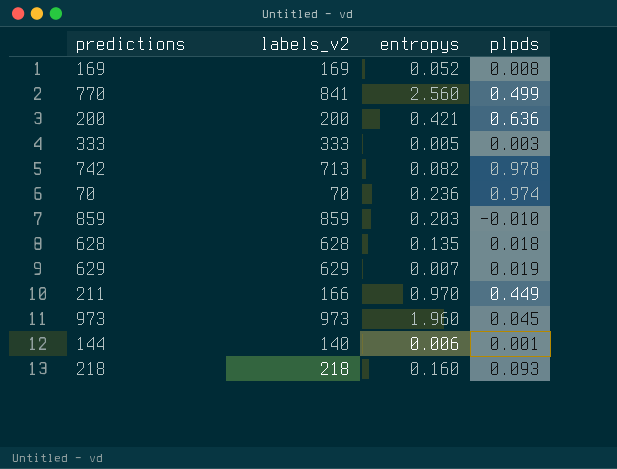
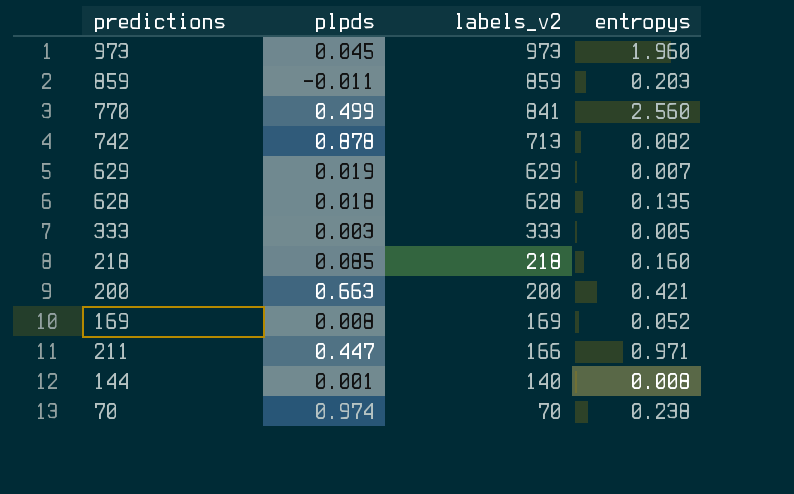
row order: none -> labels_v2 descending
column plpds | position: 4 -> 2
859 | plpds: -0.010 -> -0.011
742 | plpds: 0.978 -> 0.878
218 | plpds: 0.093 -> 0.085
200 | plpds: 0.636 -> 0.663
211 | plpds: 0.449 -> 0.447
211 | entropys: 0.970 -> 0.971
144 | entropys: 0.006 -> 0.008
70 | entropys: 0.236 -> 0.238

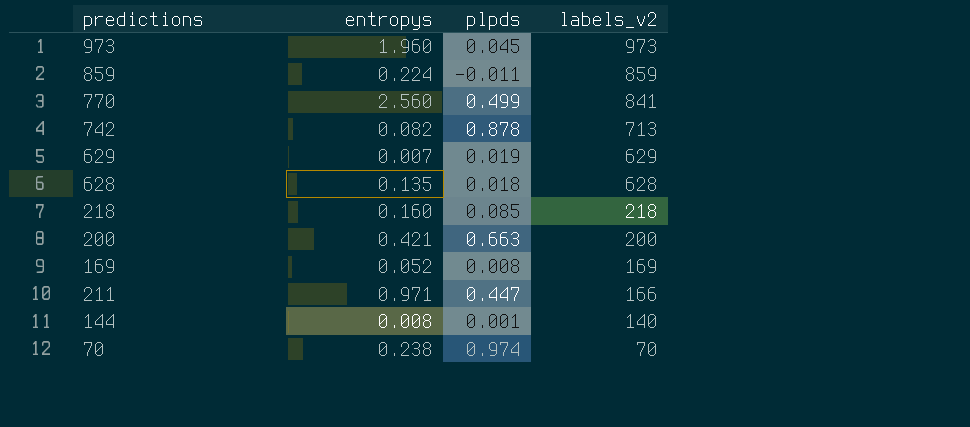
column entropys | position: 4 -> 2
row 333: 0.003 | 333 | 0.005 -> none
859 | entropys: 0.203 -> 0.224

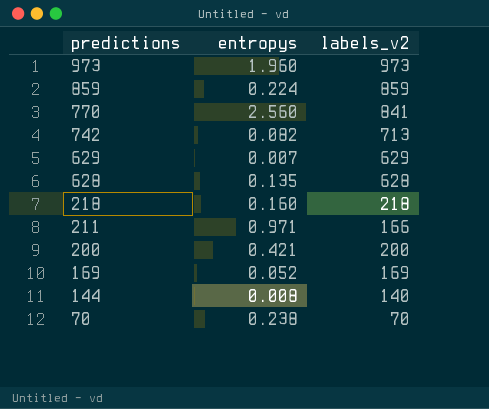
row order: labels_v2 descending -> predictions descending
column plpds | position: 3 -> none

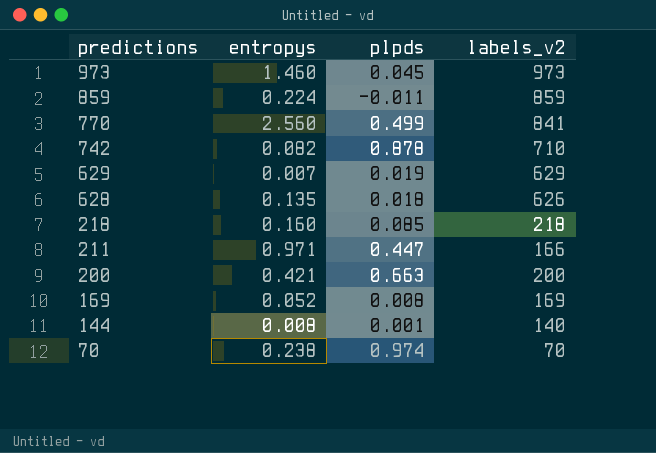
column plpds | position: none -> 3
973 | entropys: 1.960 -> 1.460
742 | labels_v2: 713 -> 710
628 | labels_v2: 628 -> 626

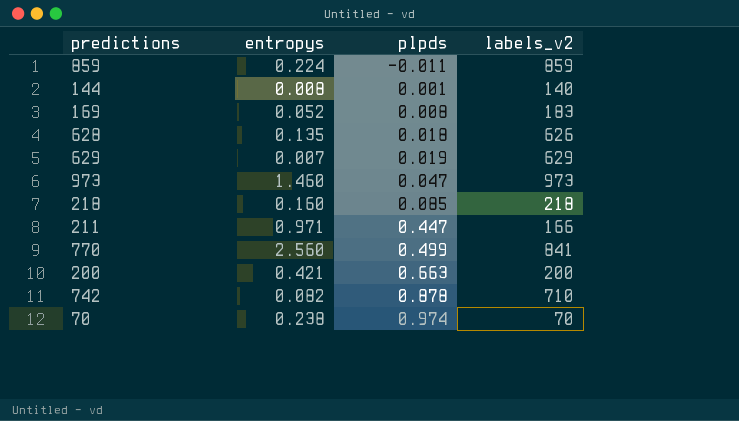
row order: predictions descending -> plpds ascending
169 | labels_v2: 169 -> 183
973 | plpds: 0.045 -> 0.047

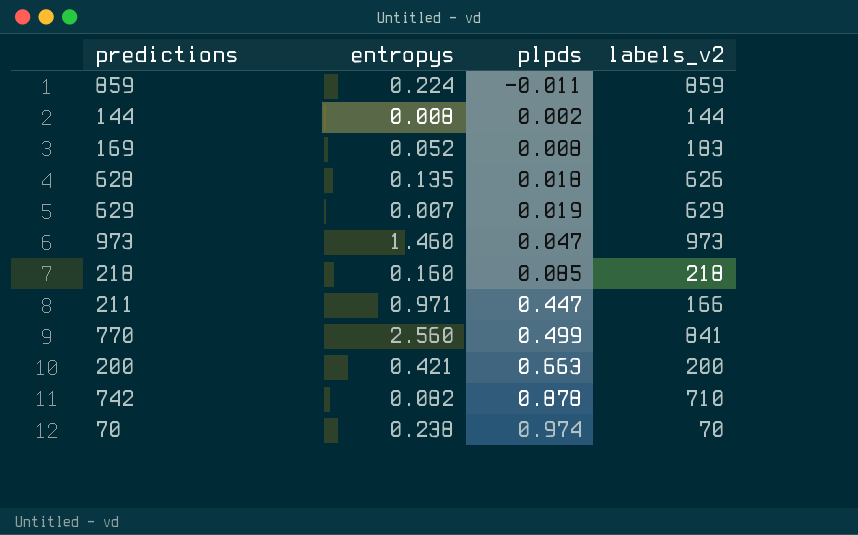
144 | plpds: 0.001 -> 0.002
144 | labels_v2: 140 -> 144

